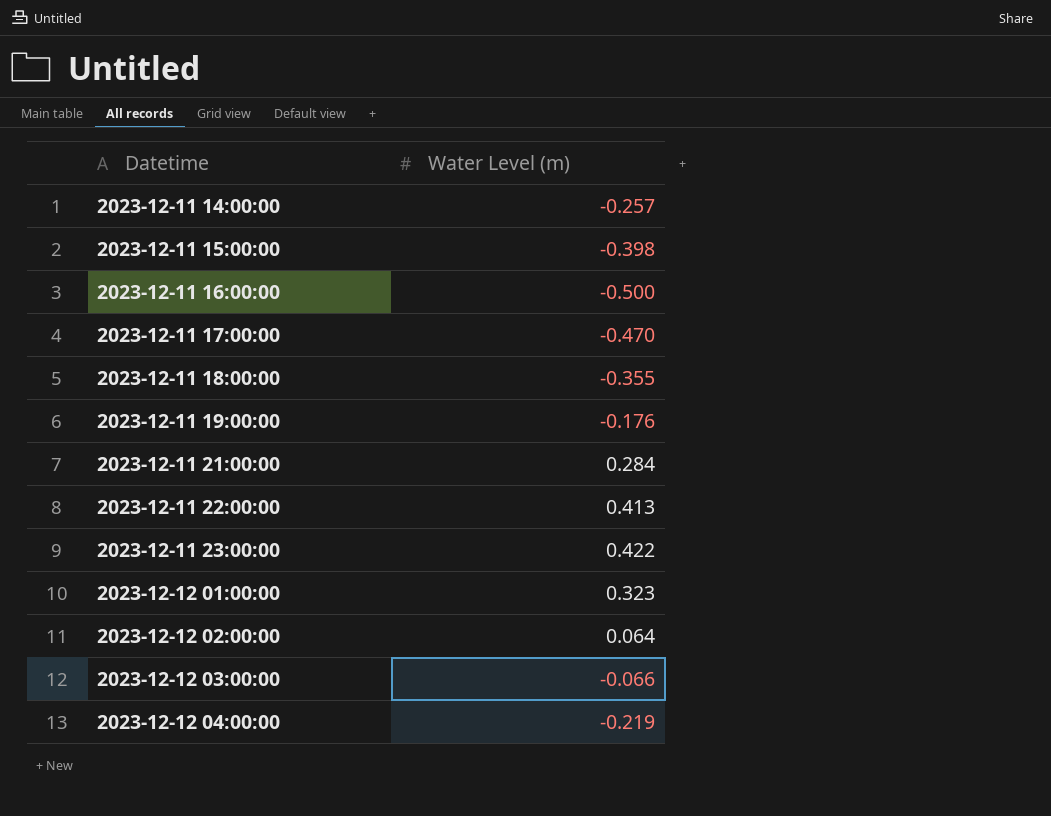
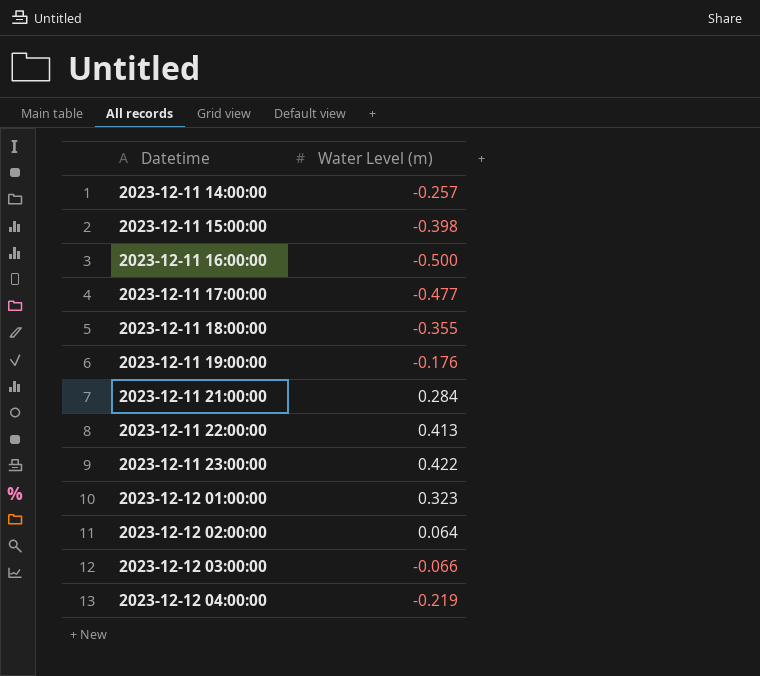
2023-12-11 17:00:00 | Water Level (m): -0.470 -> -0.477

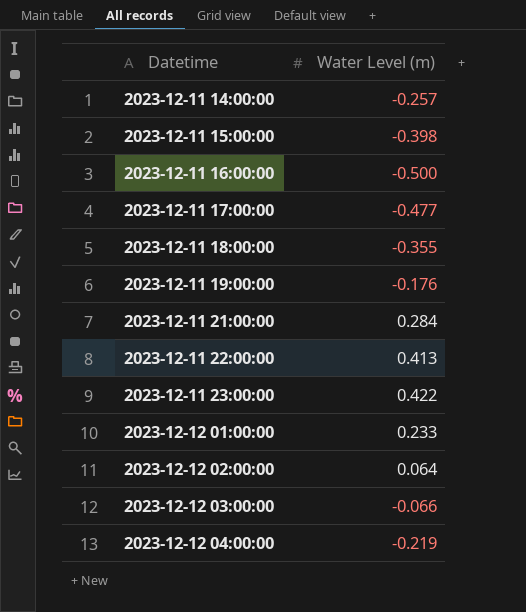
2023-12-12 01:00:00 | Water Level (m): 0.323 -> 0.233

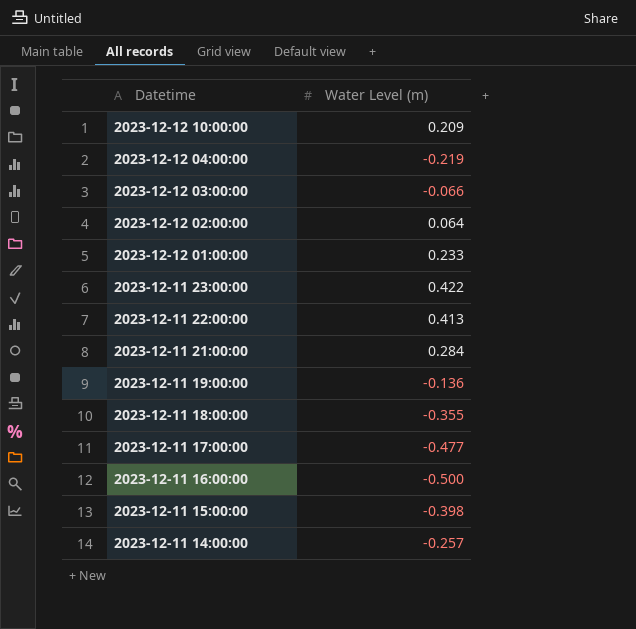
row order: Datetime ascending -> Datetime descending
row 2023-12-12 10:00:00: none -> 0.209
2023-12-11 19:00:00 | Water Level (m): -0.176 -> -0.136

